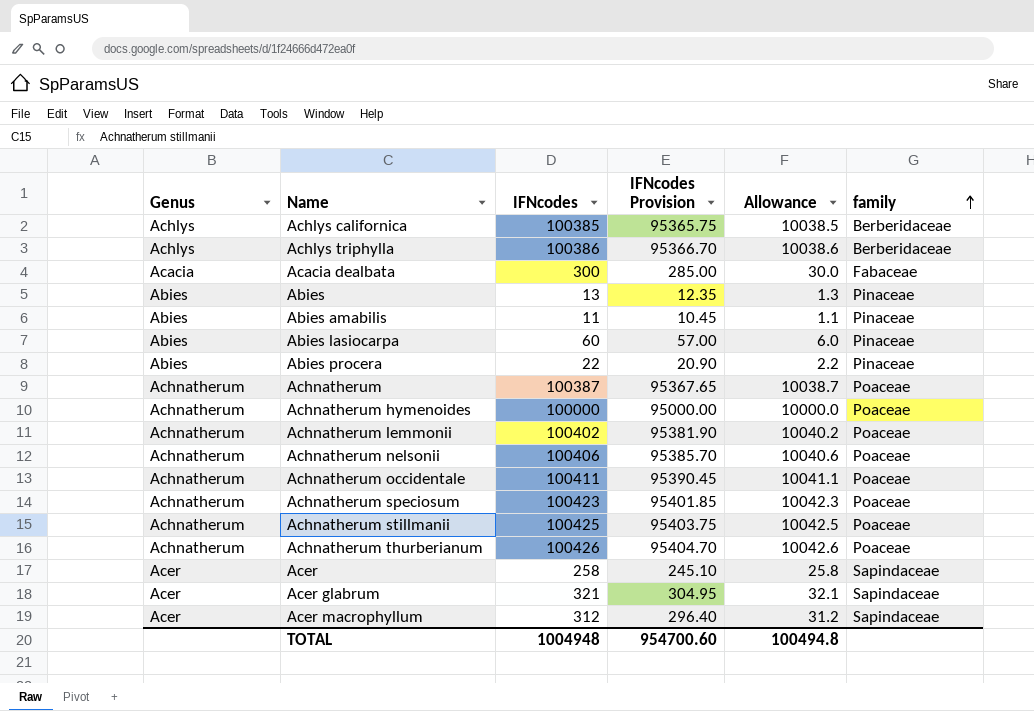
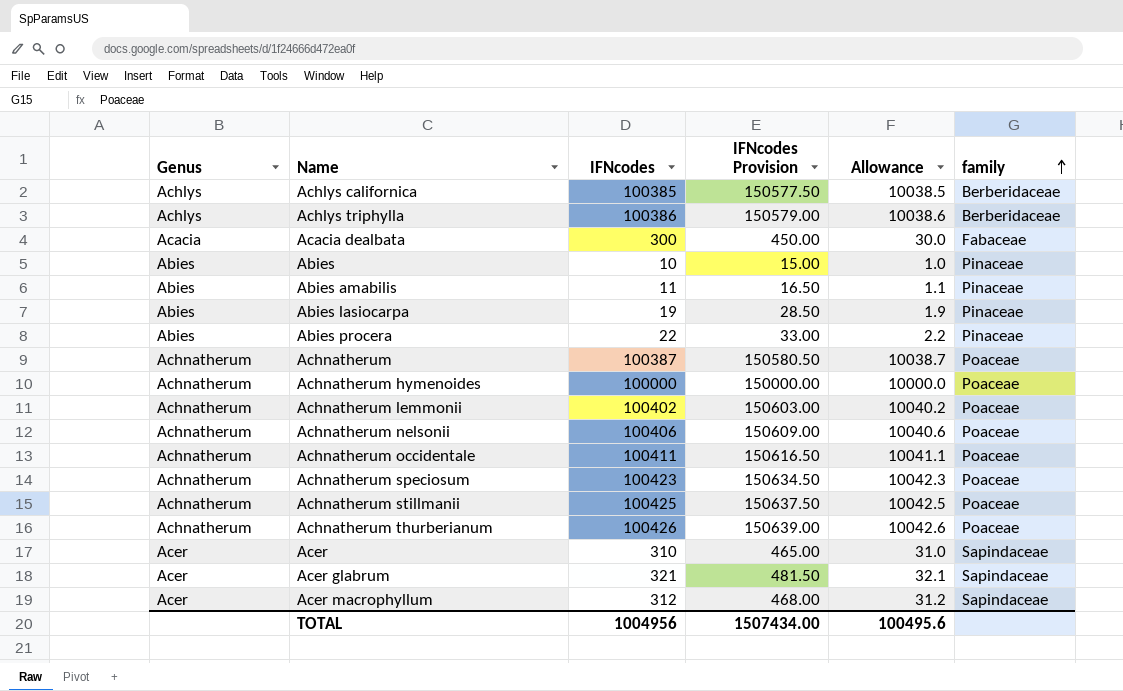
column IFNcodes Provision | formula: [IFNcodes] * 0.95 -> [IFNcodes] * 1.5
Abies | IFNcodes: 13 -> 10
Abies | Allowance: 1.3 -> 1.0
Abies lasiocarpa | IFNcodes: 60 -> 19
Abies lasiocarpa | Allowance: 6.0 -> 1.9
Acer | IFNcodes: 258 -> 310
Acer | Allowance: 25.8 -> 31.0
TOTAL | IFNcodes: 1004948 -> 1004956
TOTAL | IFNcodes Provision: 954700.60 -> 1507434.00
TOTAL | Allowance: 100494.8 -> 100495.6

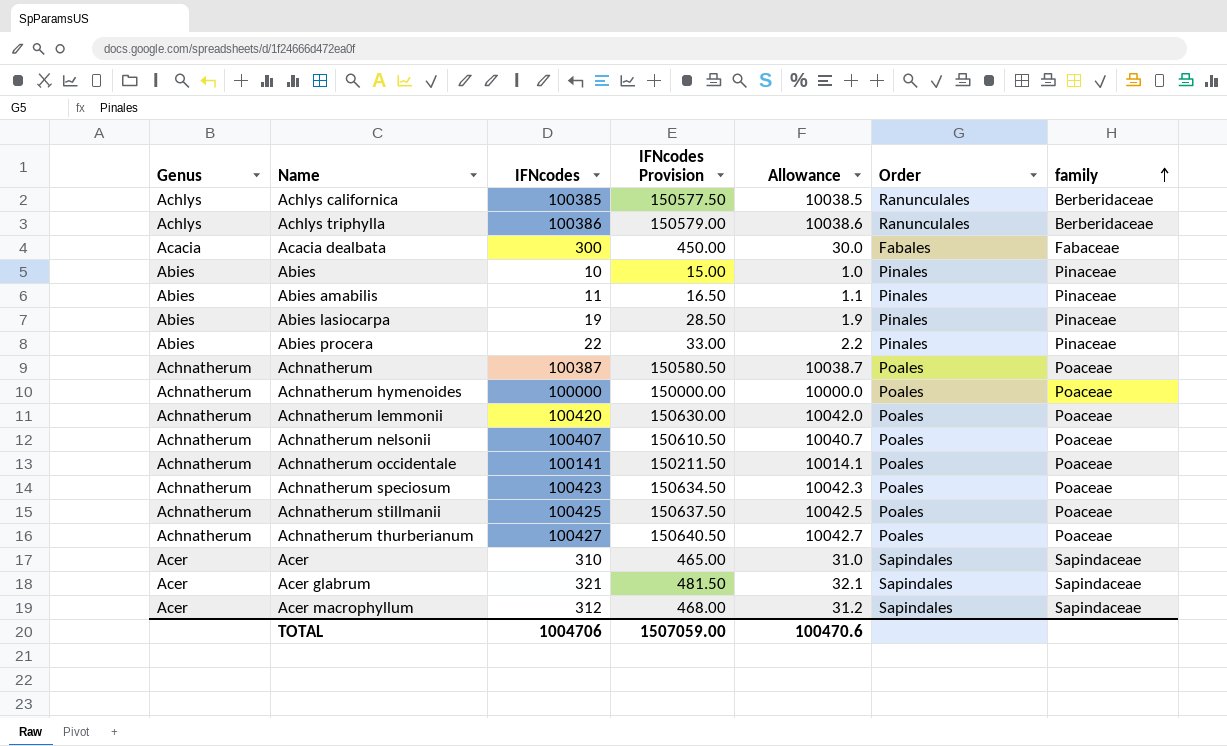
column Order | position: none -> 6
Achnatherum lemmonii | IFNcodes: 100402 -> 100420
Achnatherum lemmonii | IFNcodes Provision: 150603.00 -> 150630.00
Achnatherum lemmonii | Allowance: 10040.2 -> 10042.0
Achnatherum nelsonii | IFNcodes: 100406 -> 100407
Achnatherum nelsonii | IFNcodes Provision: 150609.00 -> 150610.50
Achnatherum nelsonii | Allowance: 10040.6 -> 10040.7
Achnatherum occidentale | IFNcodes: 100411 -> 100141
Achnatherum occidentale | IFNcodes Provision: 150616.50 -> 150211.50
Achnatherum occidentale | Allowance: 10041.1 -> 10014.1
Achnatherum thurberianum | IFNcodes: 100426 -> 100427
Achnatherum thurberianum | IFNcodes Provision: 150639.00 -> 150640.50
Achnatherum thurberianum | Allowance: 10042.6 -> 10042.7
TOTAL | IFNcodes: 1004956 -> 1004706
TOTAL | IFNcodes Provision: 1507434.00 -> 1507059.00
TOTAL | Allowance: 100495.6 -> 100470.6

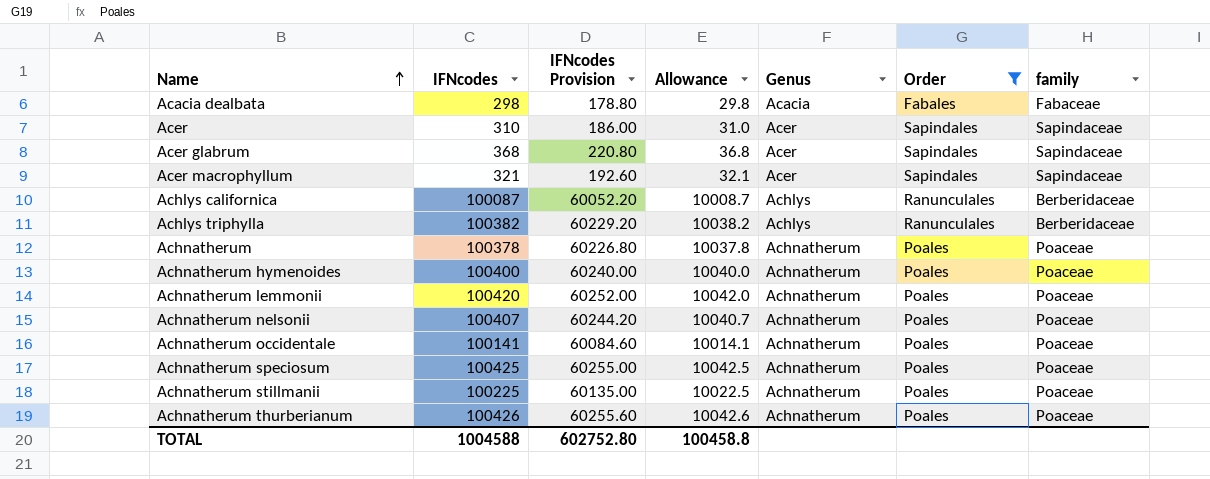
filter: none -> Order != Pinales
row order: family ascending -> Name ascending
column IFNcodes Provision | formula: [IFNcodes] * 1.5 -> [IFNcodes] * 0.6
column Genus | position: 1 -> 5
Acacia dealbata | IFNcodes: 300 -> 298
Acacia dealbata | Allowance: 30.0 -> 29.8
Acer glabrum | IFNcodes: 321 -> 368
Acer glabrum | Allowance: 32.1 -> 36.8
Acer macrophyllum | IFNcodes: 312 -> 321
Acer macrophyllum | Allowance: 31.2 -> 32.1
Achlys californica | IFNcodes: 100385 -> 100087
Achlys californica | Allowance: 10038.5 -> 10008.7
Achlys triphylla | IFNcodes: 100386 -> 100382
Achlys triphylla | Allowance: 10038.6 -> 10038.2
Achnatherum | IFNcodes: 100387 -> 100378
Achnatherum | Allowance: 10038.7 -> 10037.8
Achnatherum hymenoides | IFNcodes: 100000 -> 100400
Achnatherum hymenoides | Allowance: 10000.0 -> 10040.0
Achnatherum speciosum | IFNcodes: 100423 -> 100425
Achnatherum speciosum | Allowance: 10042.3 -> 10042.5
Achnatherum stillmanii | IFNcodes: 100425 -> 100225
Achnatherum stillmanii | Allowance: 10042.5 -> 10022.5
Achnatherum thurberianum | IFNcodes: 100427 -> 100426
Achnatherum thurberianum | Allowance: 10042.7 -> 10042.6
TOTAL | IFNcodes: 1004706 -> 1004588
TOTAL | IFNcodes Provision: 1507059.00 -> 602752.80
TOTAL | Allowance: 100470.6 -> 100458.8

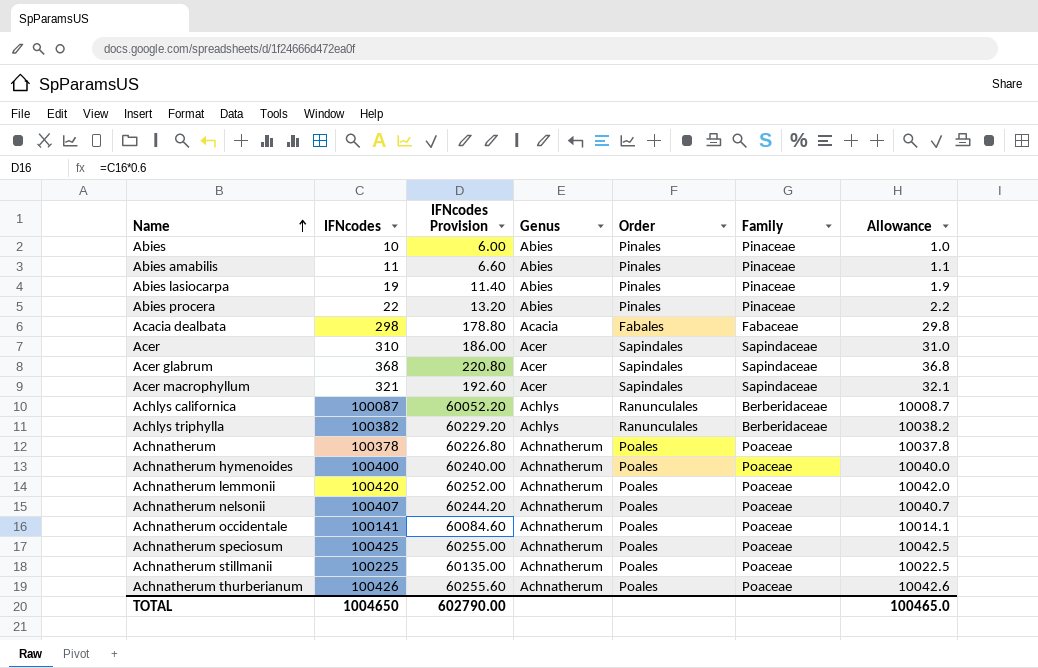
filter: Order != Pinales -> none
column name: family -> Family
column Allowance | position: 4 -> 7
TOTAL | IFNcodes: 1004588 -> 1004650
TOTAL | IFNcodes Provision: 602752.80 -> 602790.00
TOTAL | Allowance: 100458.8 -> 100465.0

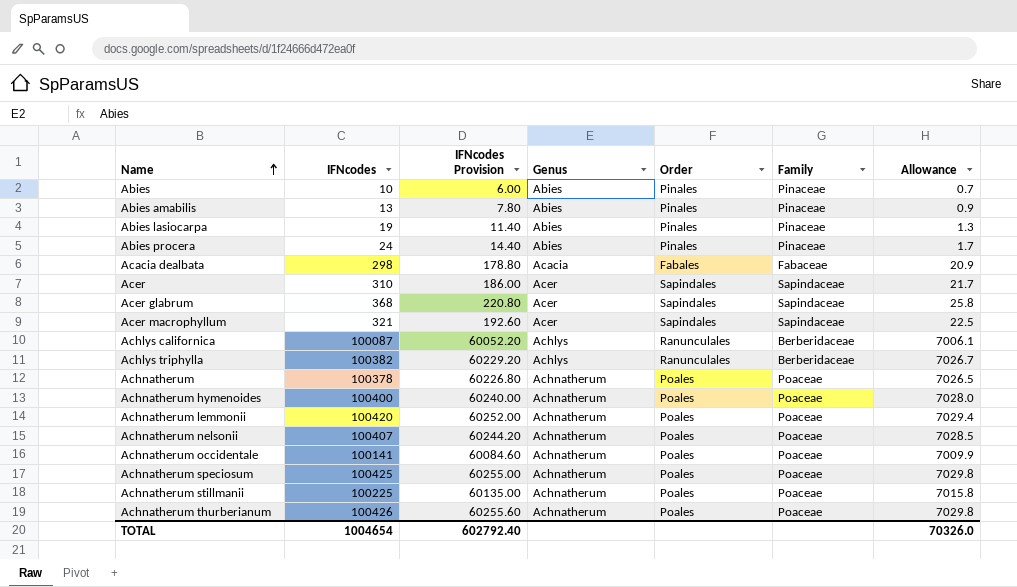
column Allowance | formula: [IFNcodes] * 0.1 -> [IFNcodes] * 0.07
Abies amabilis | IFNcodes: 11 -> 13
Abies amabilis | IFNcodes Provision: 6.60 -> 7.80
Abies procera | IFNcodes: 22 -> 24
Abies procera | IFNcodes Provision: 13.20 -> 14.40
TOTAL | IFNcodes: 1004650 -> 1004654
TOTAL | IFNcodes Provision: 602790.00 -> 602792.40
TOTAL | Allowance: 100465.0 -> 70326.0

